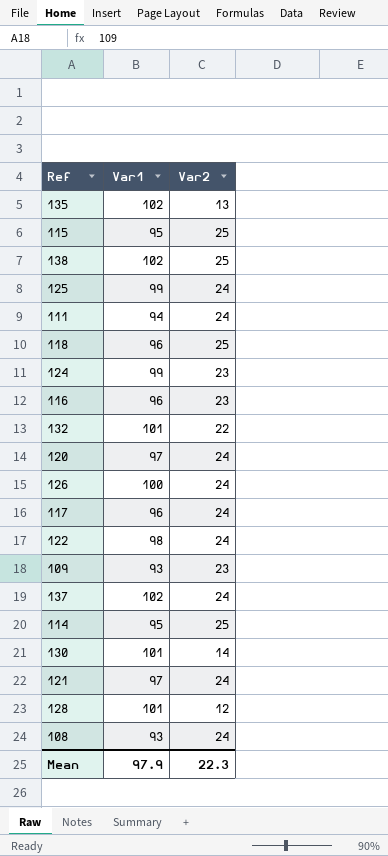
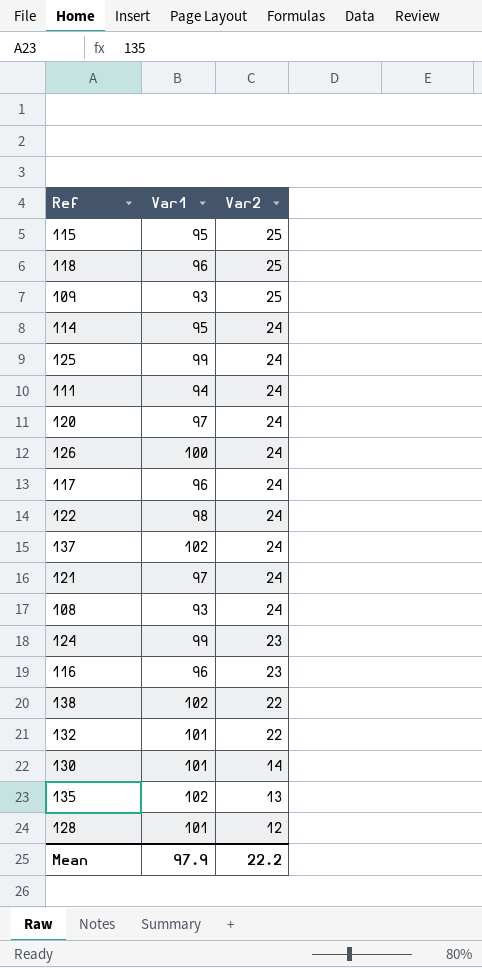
row order: none -> Var2 descending
109 | Var2: 23 -> 25
114 | Var2: 25 -> 24
138 | Var2: 25 -> 22
Mean | Var2: 22.3 -> 22.2

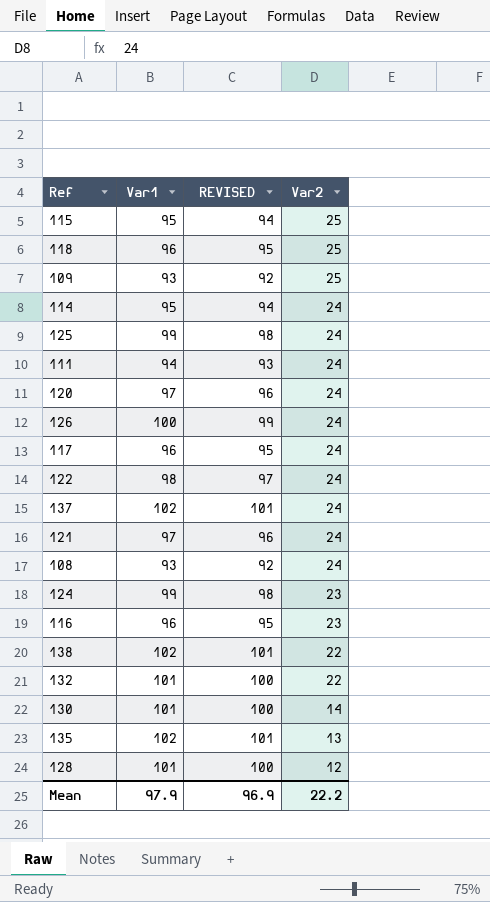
column REVISED | formula: none -> [Var1] - 1

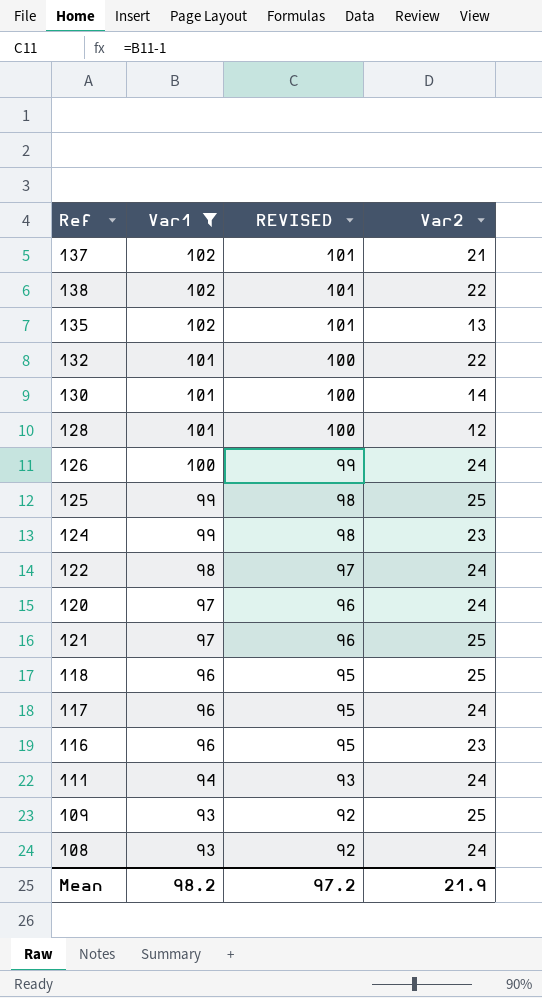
filter: none -> Var1 != 95
row order: Var2 descending -> Var1 descending
137 | Var2: 24 -> 21
125 | Var2: 24 -> 25
121 | Var2: 24 -> 25
Mean | Var1: 97.9 -> 98.2
Mean | REVISED: 96.9 -> 97.2
Mean | Var2: 22.2 -> 21.9

